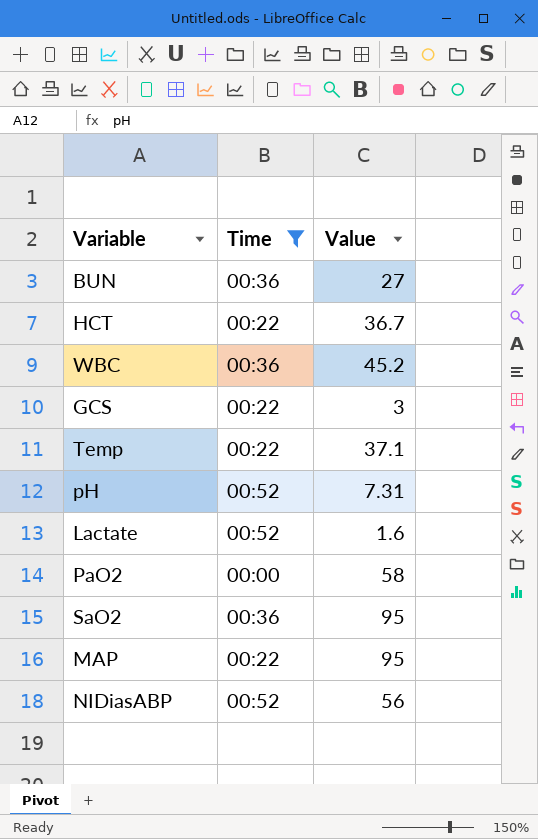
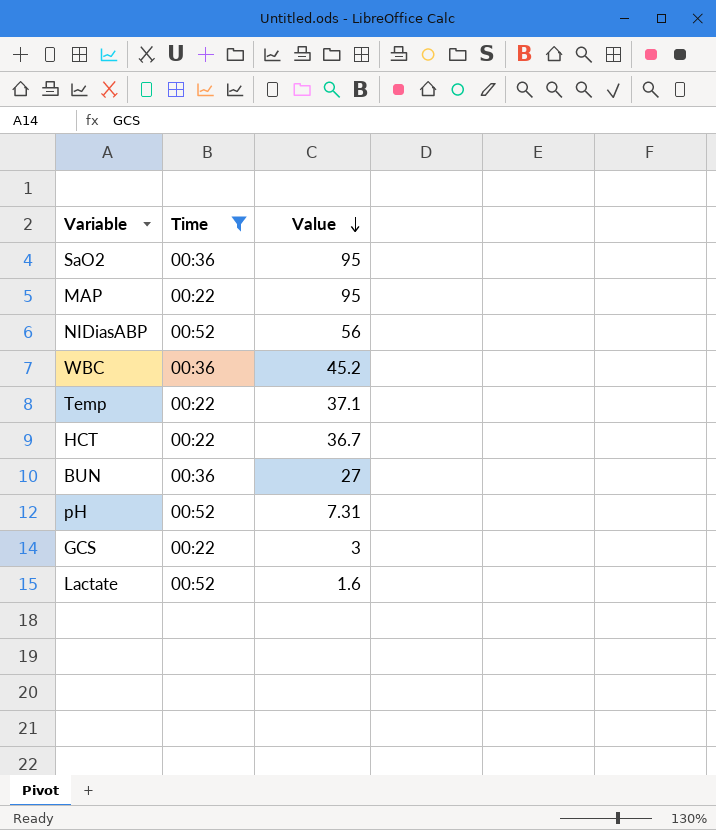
row order: none -> Value descending
row PaO2: 00:00 | 58 -> none

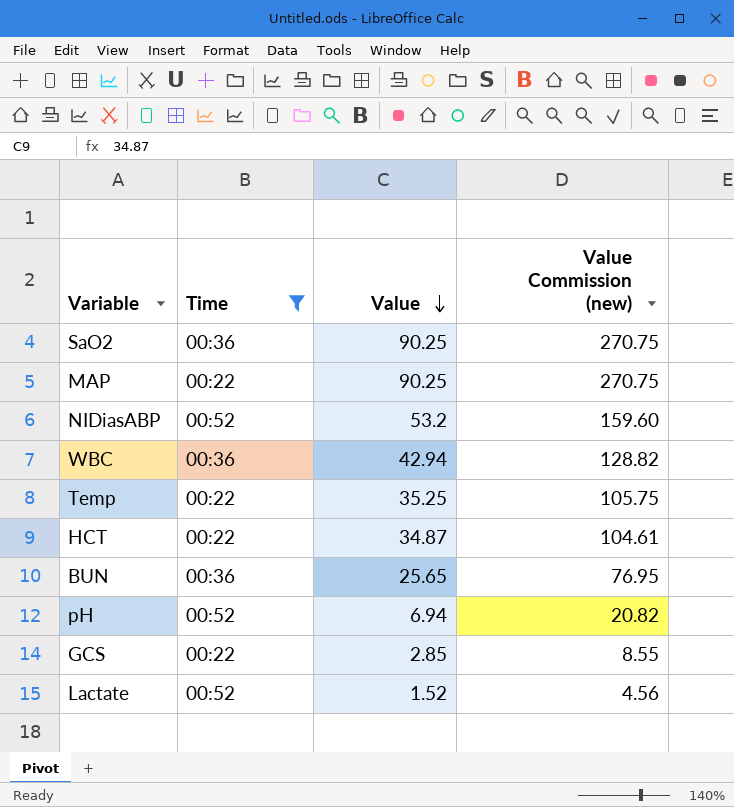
column Value Commission (new) | formula: none -> [Value] * 3
SaO2 | Value: 95 -> 90.25
MAP | Value: 95 -> 90.25
NIDiasABP | Value: 56 -> 53.2
WBC | Value: 45.2 -> 42.94
Temp | Value: 37.1 -> 35.25
HCT | Value: 36.7 -> 34.87
BUN | Value: 27 -> 25.65
pH | Value: 7.31 -> 6.94
GCS | Value: 3 -> 2.85
Lactate | Value: 1.6 -> 1.52

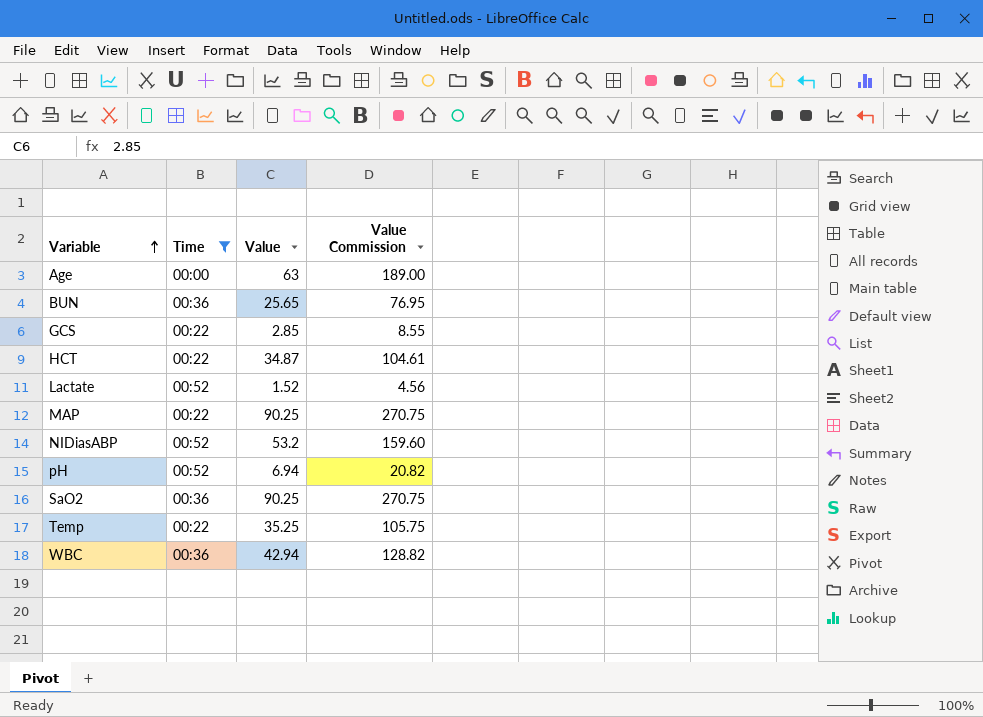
row order: Value descending -> Variable ascending
column name: Value Commission (new) -> Value Commission
row Age: none -> 00:00 | 63 | 189.00

